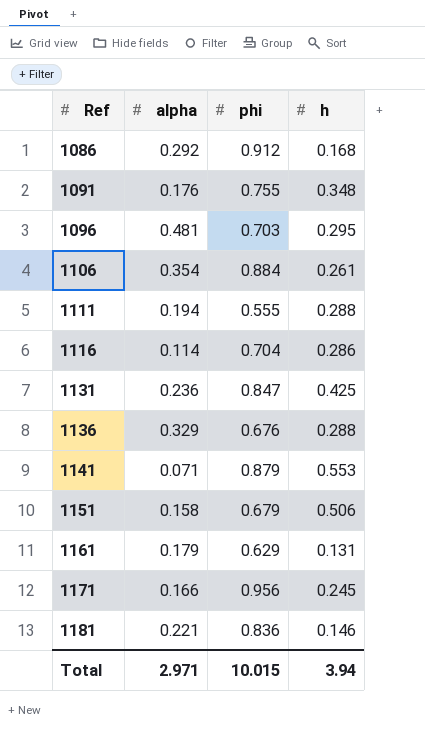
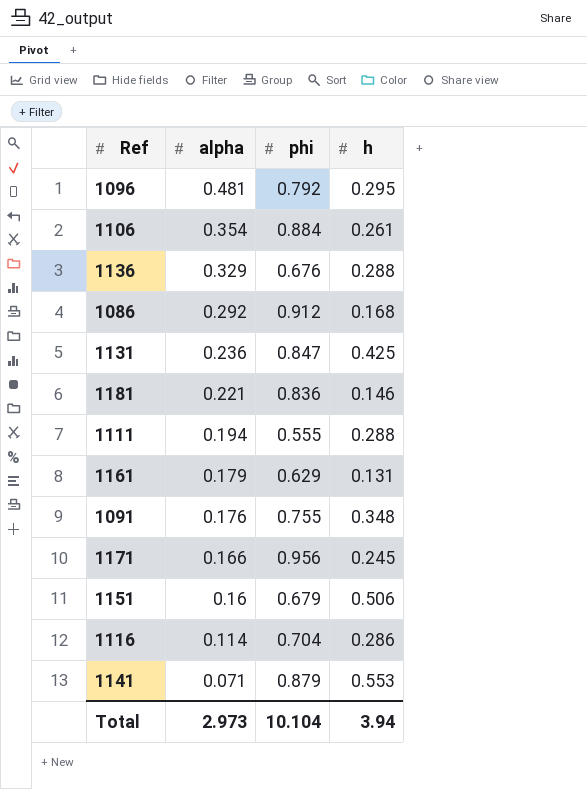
row order: Ref ascending -> alpha descending
1096 | phi: 0.703 -> 0.792
1151 | alpha: 0.158 -> 0.16
Total | alpha: 2.971 -> 2.973
Total | phi: 10.015 -> 10.104

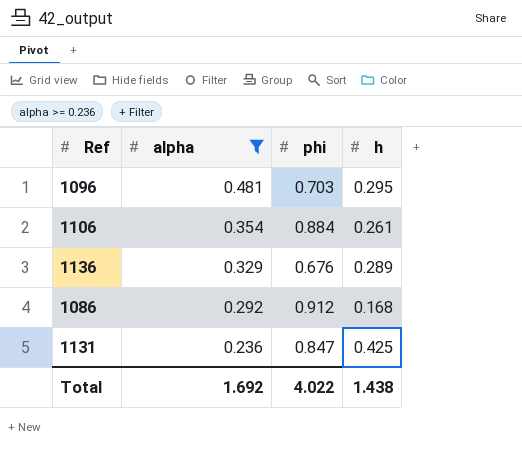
filter: none -> alpha >= 0.236
1096 | phi: 0.792 -> 0.703
1136 | h: 0.288 -> 0.289
Total | alpha: 2.973 -> 1.692
Total | phi: 10.104 -> 4.022
Total | h: 3.94 -> 1.438

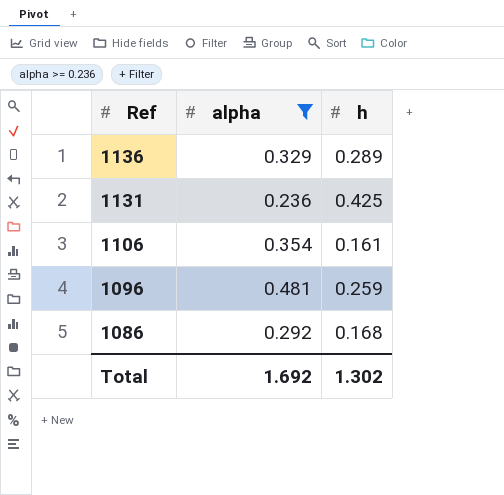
row order: alpha descending -> Ref descending
column phi | position: 3 -> none
1106 | h: 0.261 -> 0.161
1096 | h: 0.295 -> 0.259
Total | h: 1.438 -> 1.302

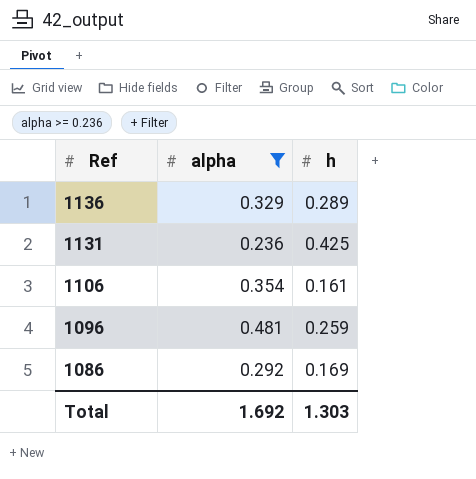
1086 | h: 0.168 -> 0.169
Total | h: 1.302 -> 1.303

